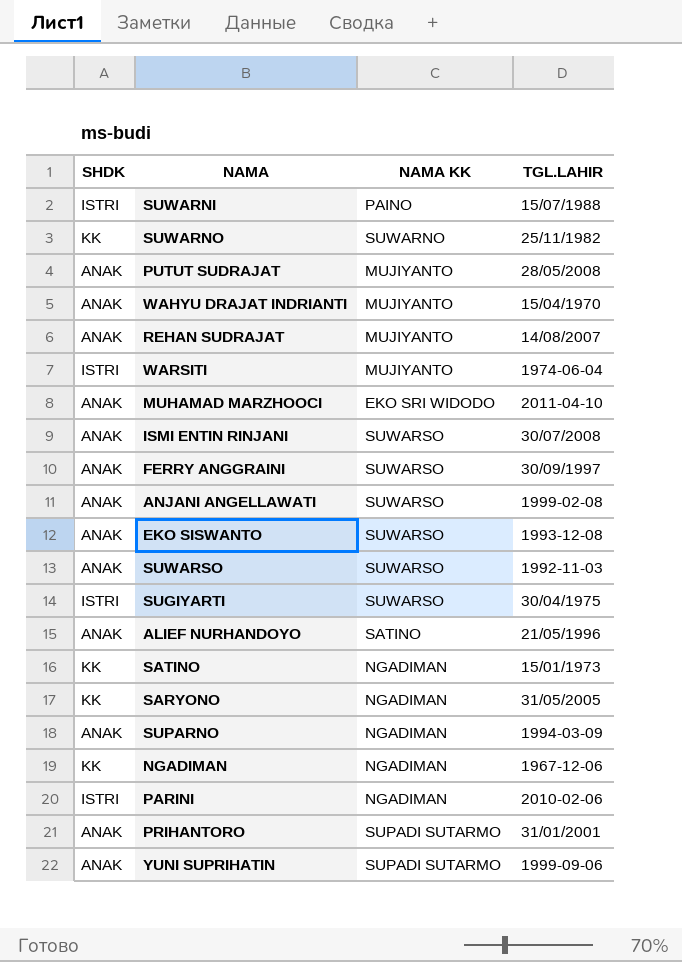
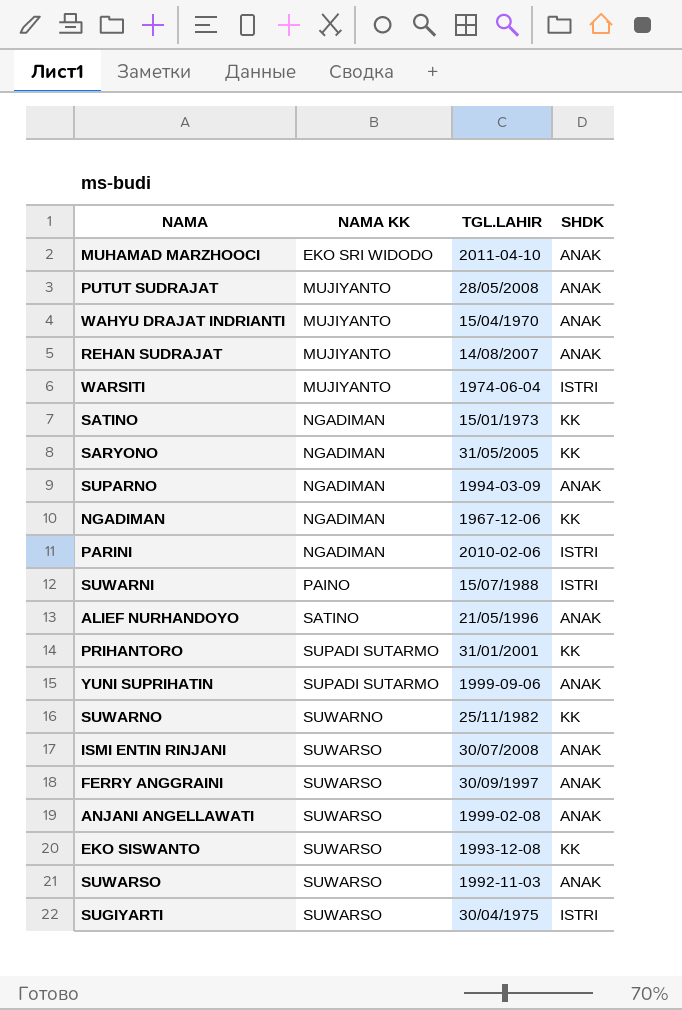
row order: none -> NAMA KK ascending
column SHDK | position: 1 -> 4
PRIHANTORO | SHDK: ANAK -> KK
EKO SISWANTO | SHDK: ANAK -> KK

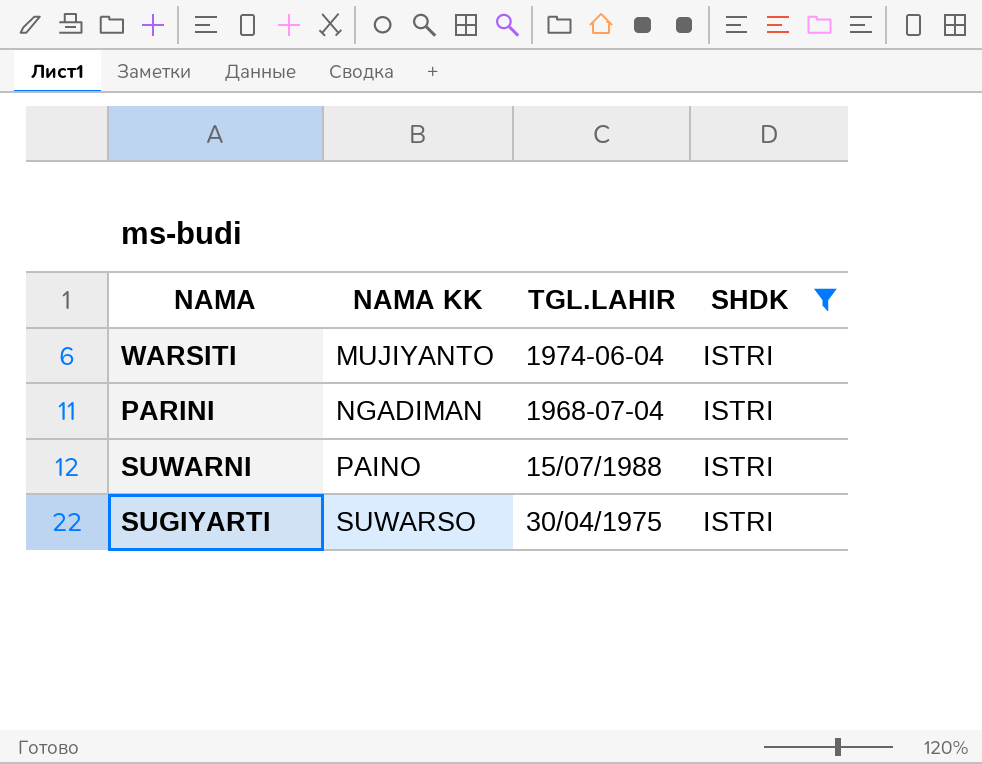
filter: none -> SHDK = ISTRI
PARINI | TGL.LAHIR: 2010-02-06 -> 1968-07-04

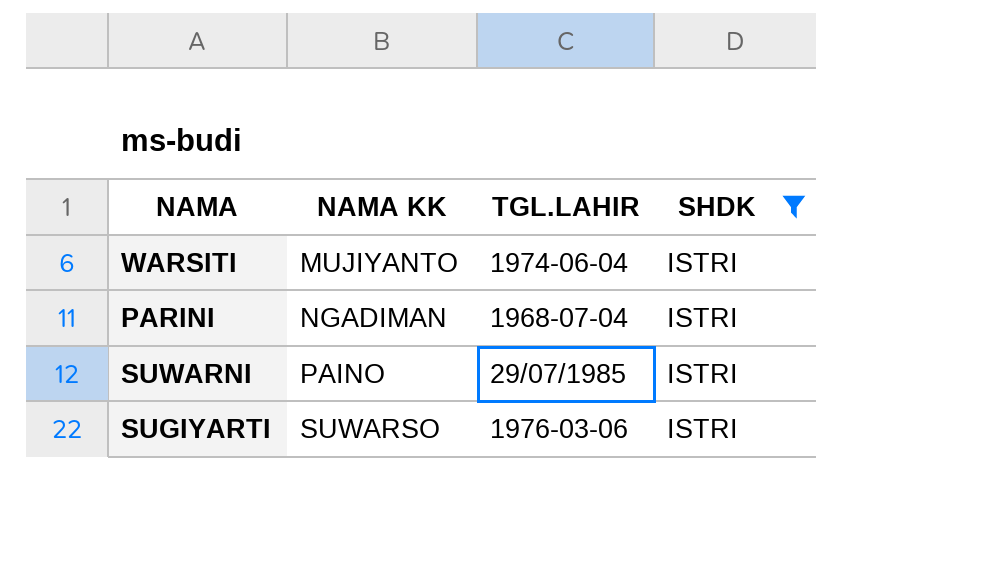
SUWARNI | TGL.LAHIR: 15/07/1988 -> 29/07/1985
SUGIYARTI | TGL.LAHIR: 30/04/1975 -> 1976-03-06

